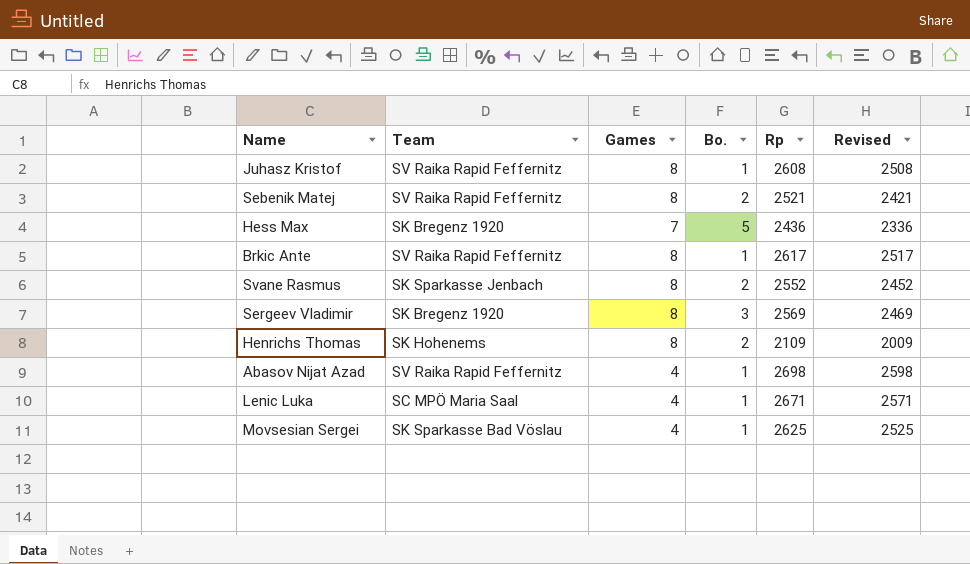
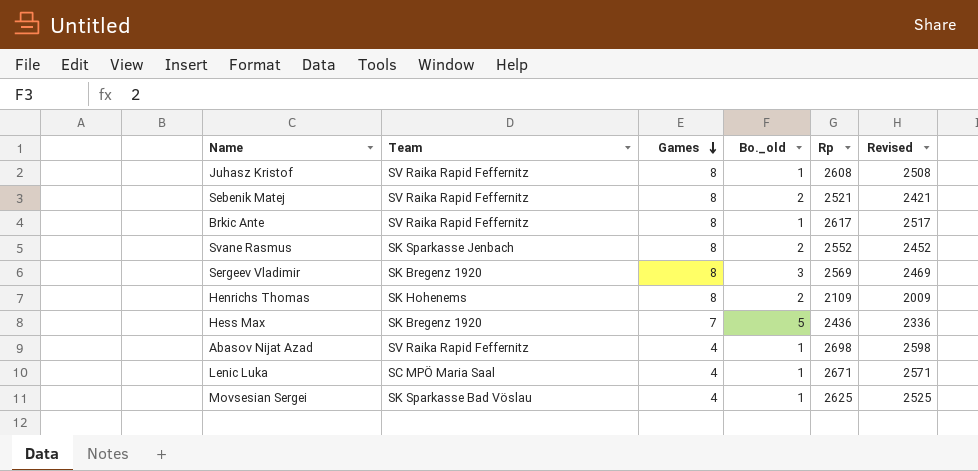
row order: none -> Games descending
column name: Bo. -> Bo._old

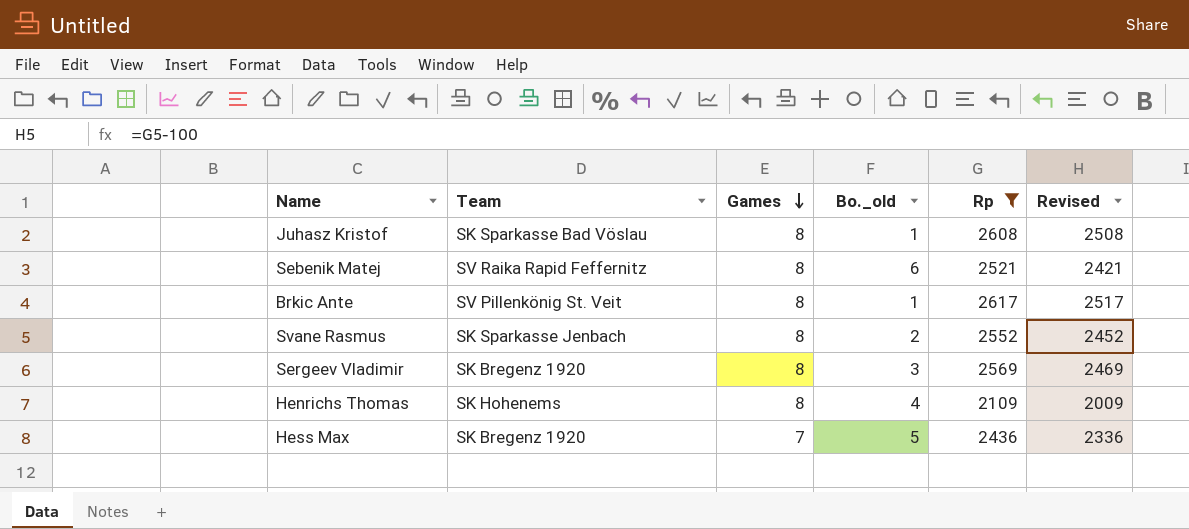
filter: none -> Rp <= 2617
Juhasz Kristof | Team: SV Raika Rapid Feffernitz -> SK Sparkasse Bad Vöslau
Sebenik Matej | Bo._old: 2 -> 6
Brkic Ante | Team: SV Raika Rapid Feffernitz -> SV Pillenkönig St. Veit
Henrichs Thomas | Bo._old: 2 -> 4

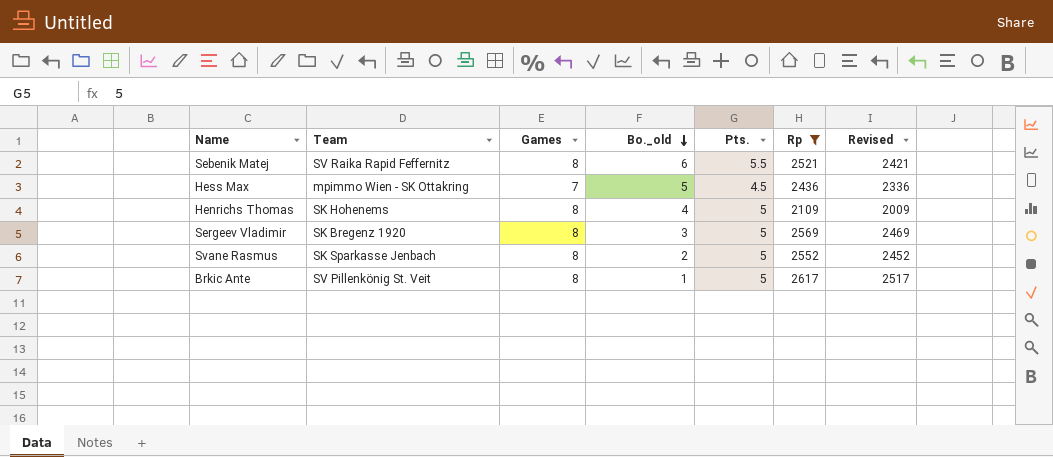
row order: Games descending -> Bo._old descending
column Pts. | position: none -> 5
row Juhasz Kristof: SK Sparkasse Bad Vöslau | 8 | 1 | 2608 | 2508 -> none
Hess Max | Team: SK Bregenz 1920 -> mpimmo Wien - SK Ottakring

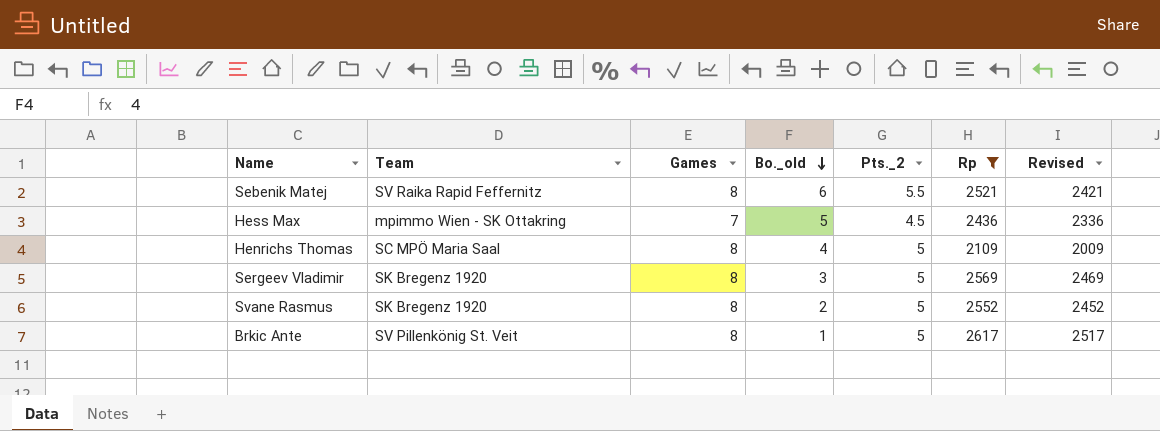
column name: Pts. -> Pts._2
Henrichs Thomas | Team: SK Hohenems -> SC MPÖ Maria Saal
Svane Rasmus | Team: SK Sparkasse Jenbach -> SK Bregenz 1920

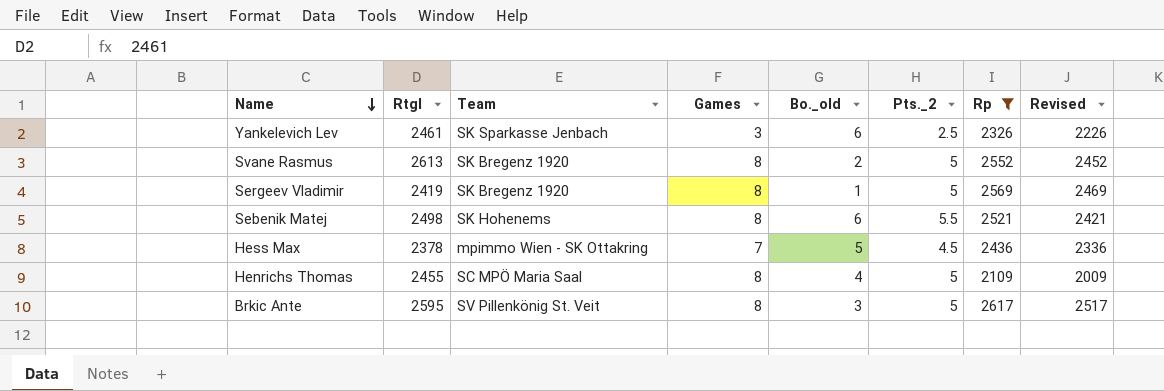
row order: Bo._old descending -> Name descending
column RtgI | position: none -> 2
row Yankelevich Lev: none -> 2461 | SK Sparkasse Jenbach | 3 | 6 | 2.5 | 2326 | 2226
Sergeev Vladimir | Bo._old: 3 -> 1
Sebenik Matej | Team: SV Raika Rapid Feffernitz -> SK Hohenems
Brkic Ante | Bo._old: 1 -> 3

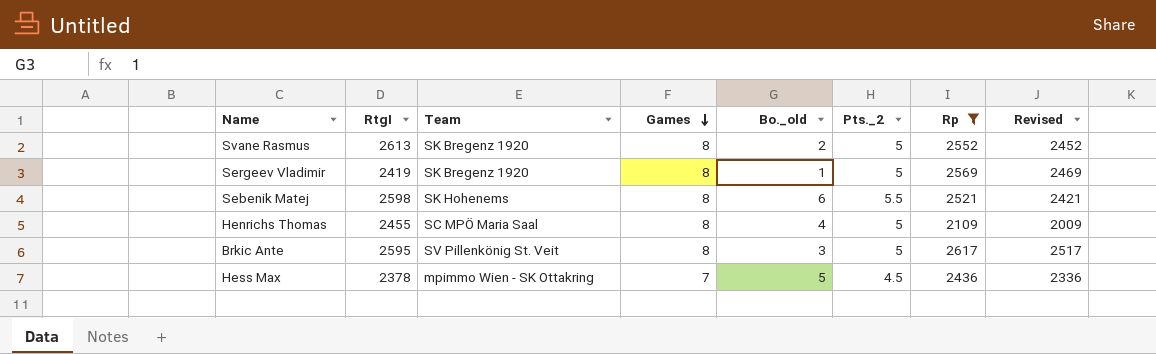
row order: Name descending -> Games descending
row Yankelevich Lev: 2461 | SK Sparkasse Jenbach | 3 | 6 | 2.5 | 2326 | 2226 -> none
Sebenik Matej | RtgI: 2498 -> 2598

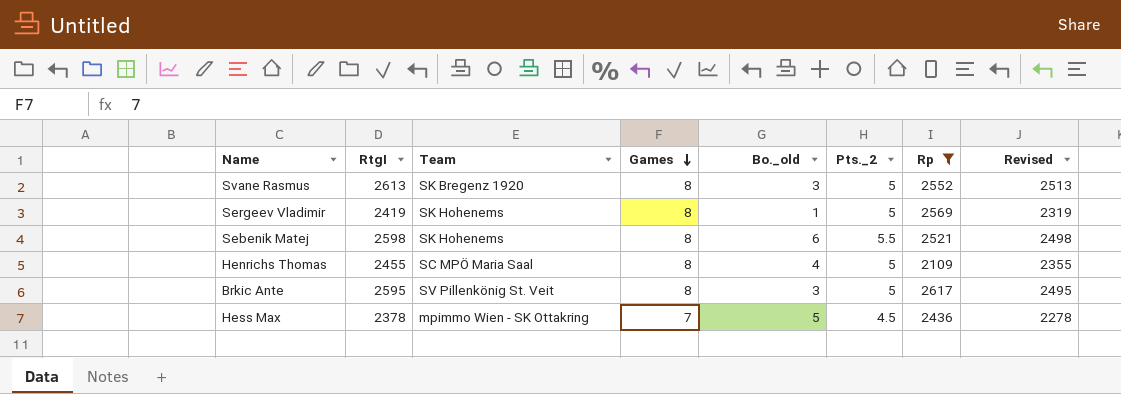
column Revised | formula: [Rp] - 100 -> [RtgI] - 100
Svane Rasmus | Bo._old: 2 -> 3
Sergeev Vladimir | Team: SK Bregenz 1920 -> SK Hohenems

